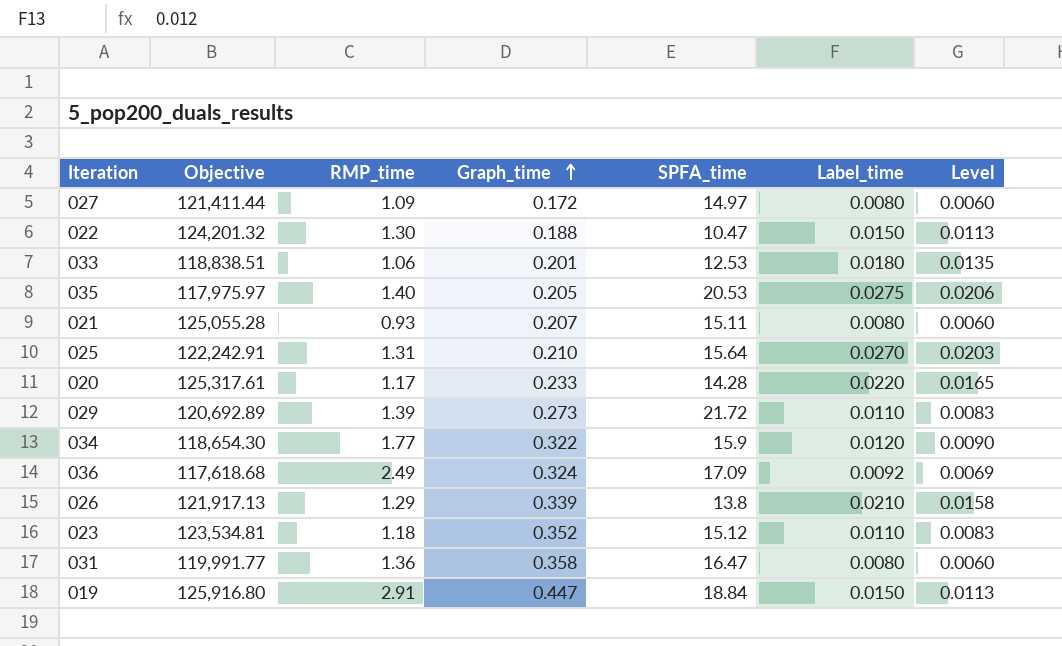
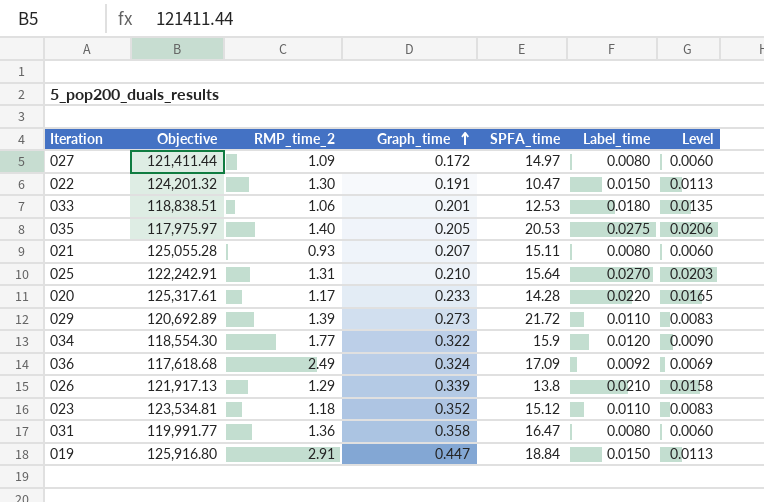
column name: RMP_time -> RMP_time_2
022 | Graph_time: 0.188 -> 0.191
034 | Objective: 118,654.30 -> 118,554.30

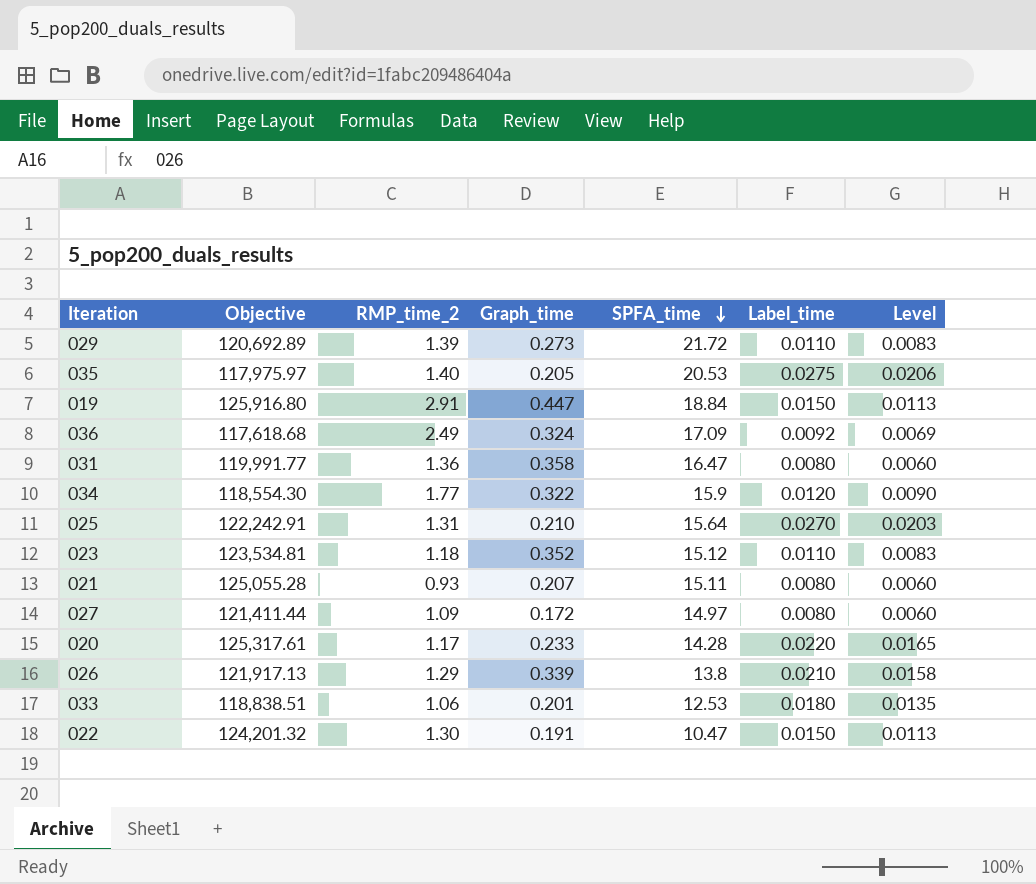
row order: Graph_time ascending -> SPFA_time descending

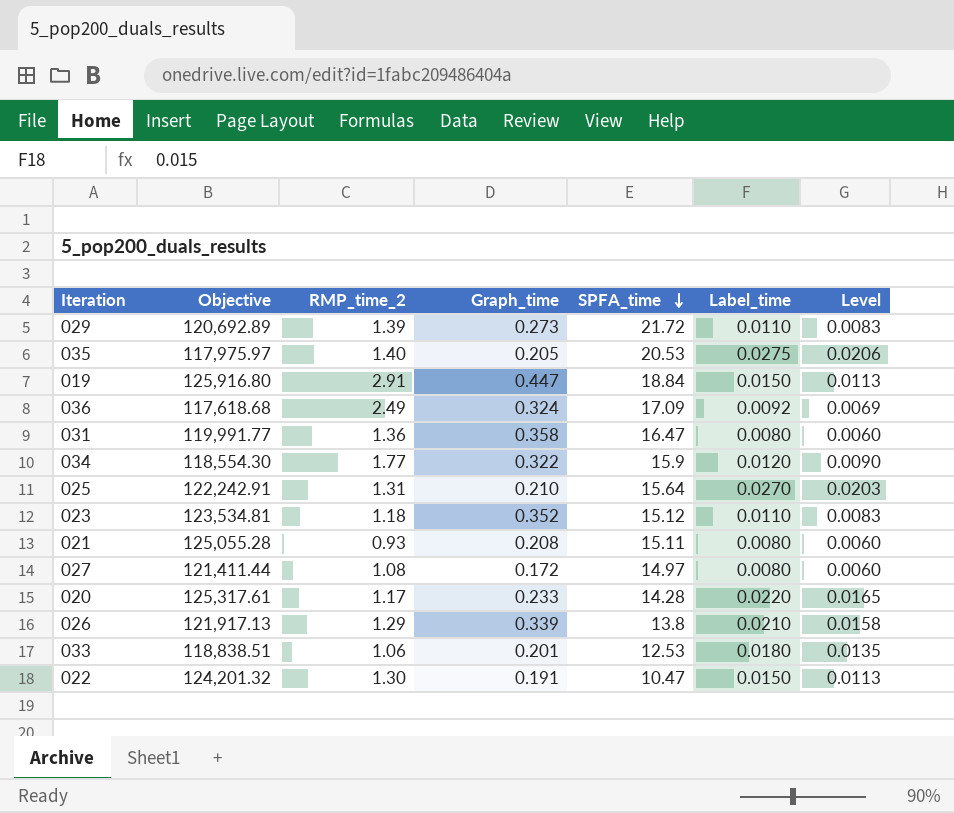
021 | Graph_time: 0.207 -> 0.208
027 | RMP_time_2: 1.09 -> 1.08

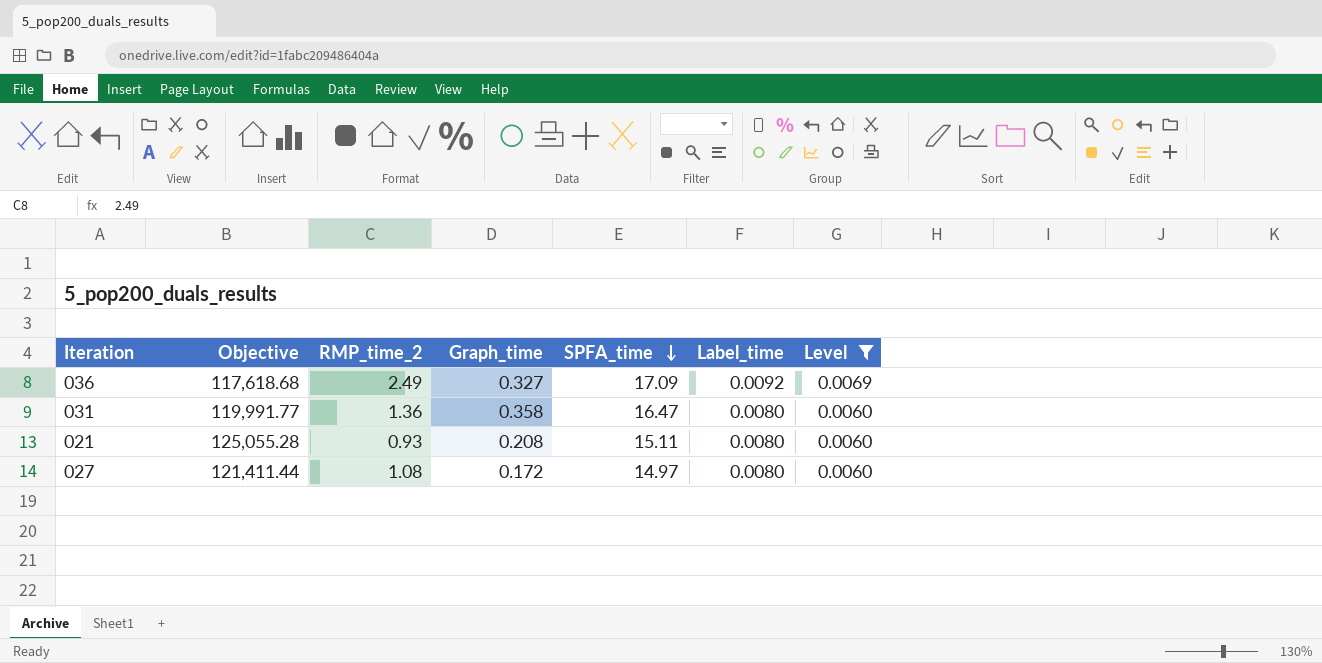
filter: none -> Level <= 0.0069
036 | Graph_time: 0.324 -> 0.327

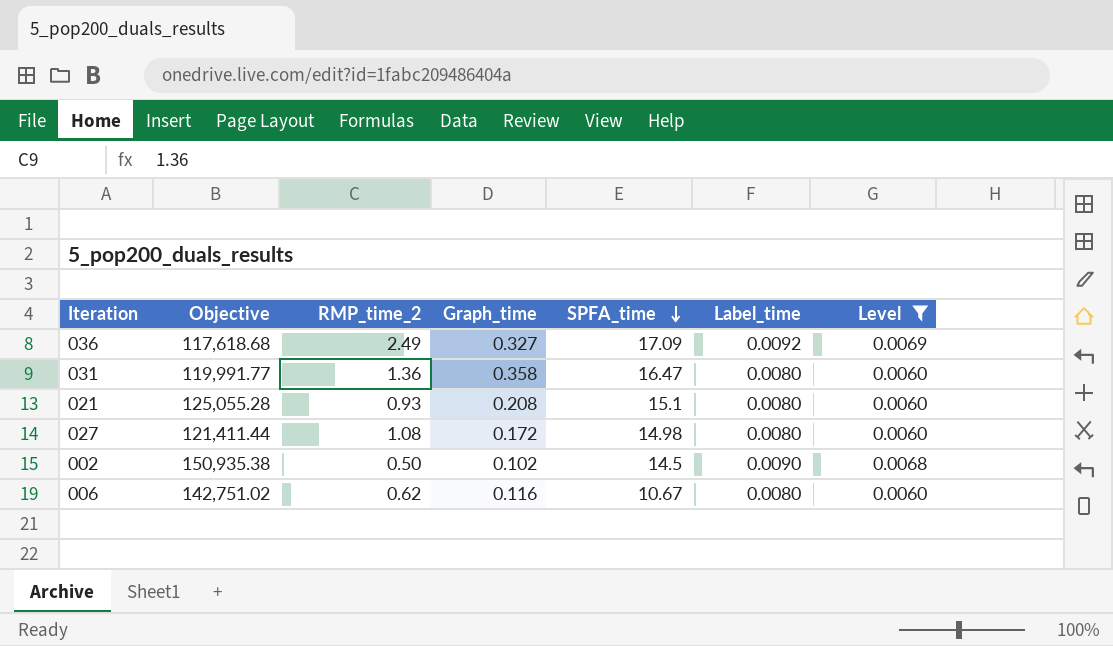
021 | SPFA_time: 15.11 -> 15.1
027 | SPFA_time: 14.97 -> 14.98
row 002: none -> 150,935.38 | 0.50 | 0.102 | 14.5 | 0.0090 | 0.0068
row 006: none -> 142,751.02 | 0.62 | 0.116 | 10.67 | 0.0080 | 0.0060

